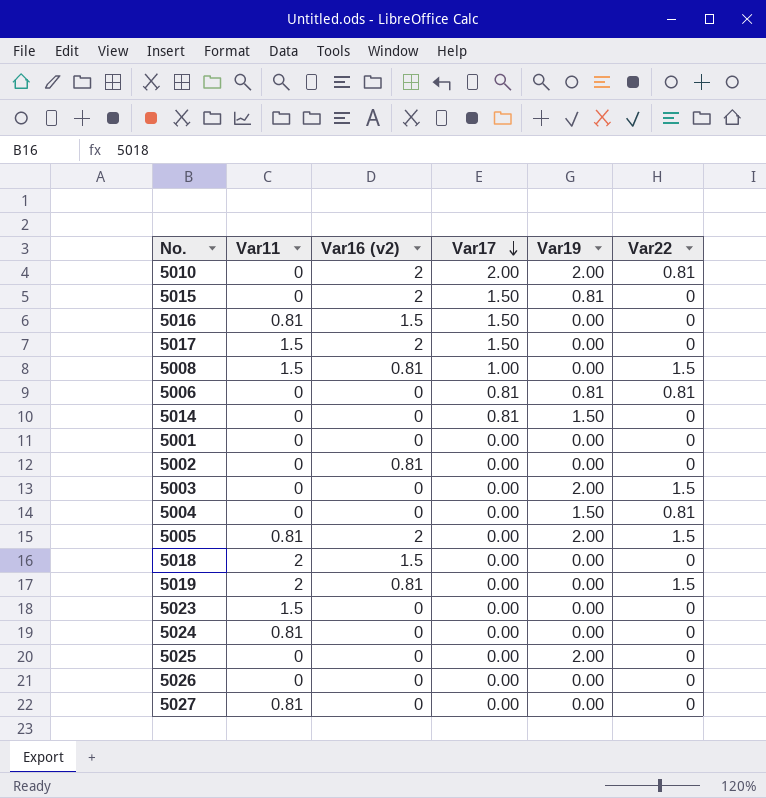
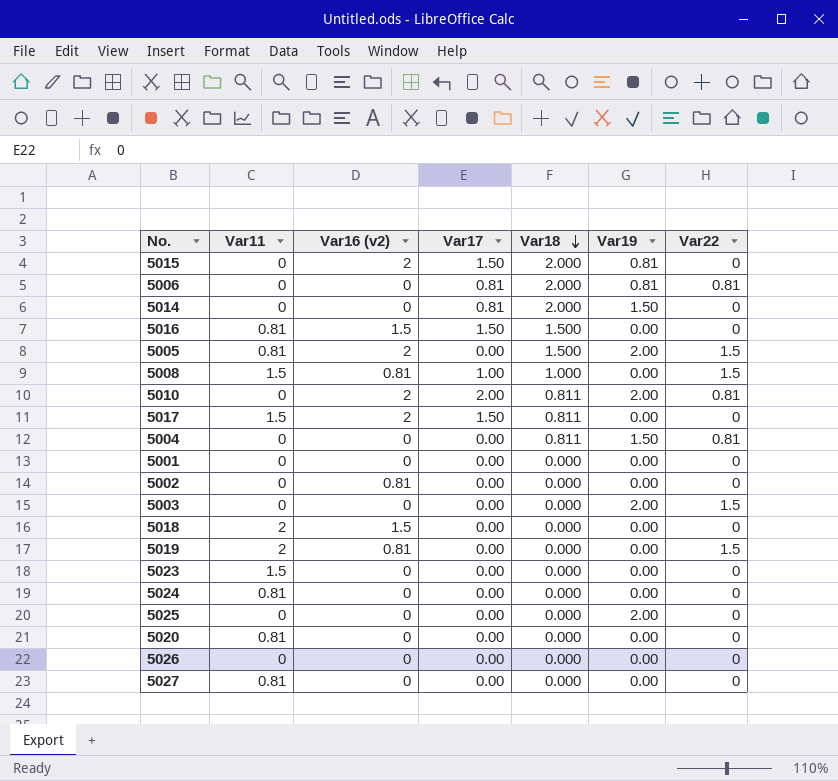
row order: Var17 descending -> Var18 descending
column Var18 | position: none -> 5
row 5020: none -> 0.81 | 0 | 0.00 | 0.000 | 0.00 | 0

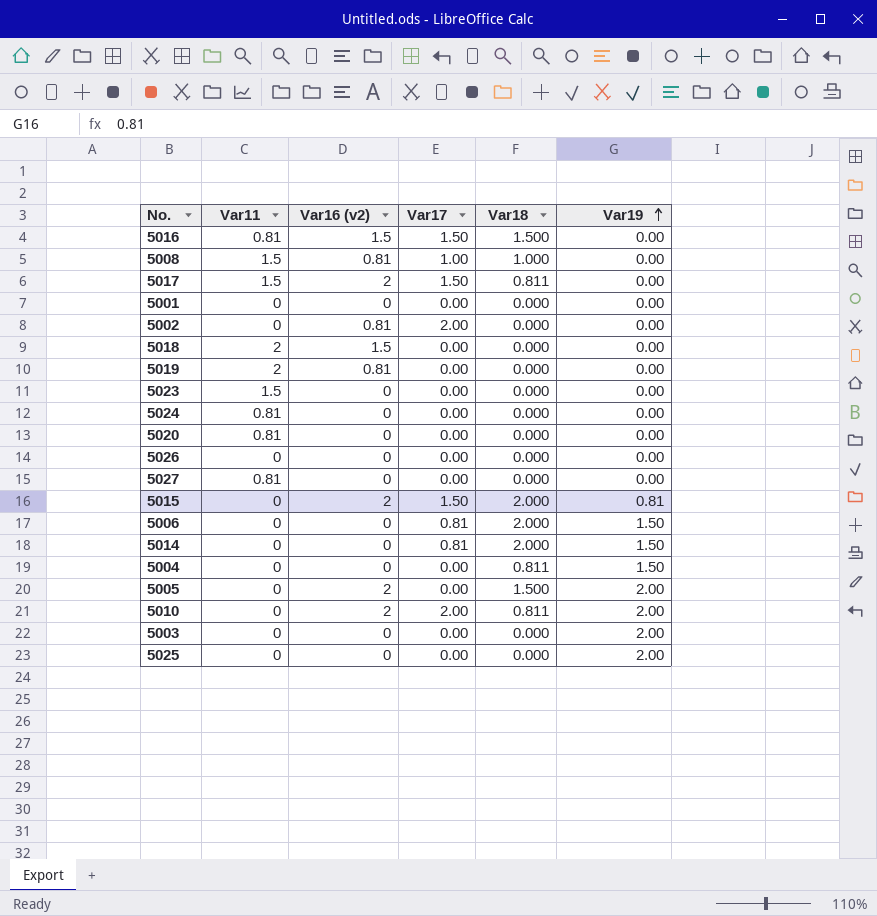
row order: Var18 descending -> Var19 ascending
column Var22 | position: 7 -> none
5002 | Var17: 0.00 -> 2.00
5006 | Var19: 0.81 -> 1.50
5005 | Var11: 0.81 -> 0

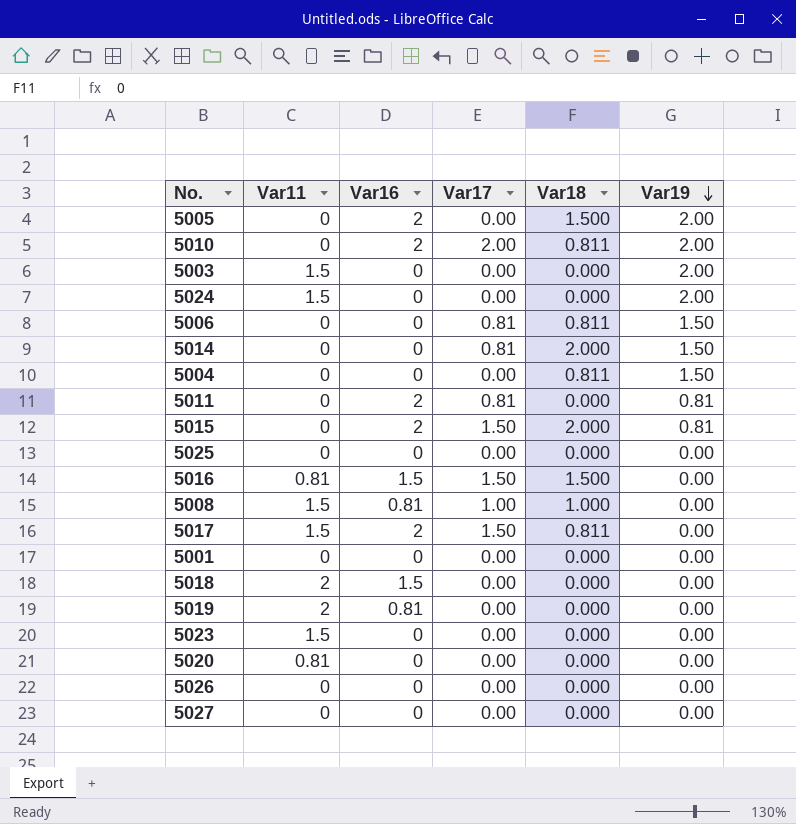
row order: Var19 ascending -> Var19 descending
column name: Var16 (v2) -> Var16
row 5002: 0 | 0.81 | 2.00 | 0.000 | 0.00 -> none
5003 | Var11: 0 -> 1.5
5024 | Var11: 0.81 -> 1.5
5024 | Var19: 0.00 -> 2.00
5006 | Var18: 2.000 -> 0.811
row 5011: none -> 0 | 2 | 0.81 | 0.000 | 0.81
5025 | Var19: 2.00 -> 0.00
5027 | Var11: 0.81 -> 0

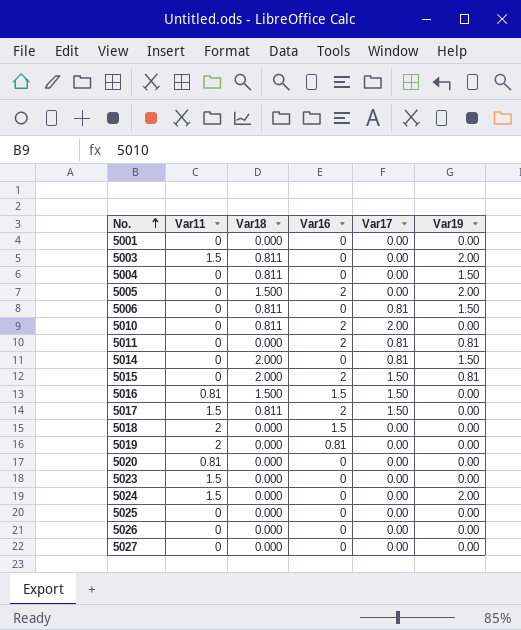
row order: Var19 descending -> No. ascending
column Var18 | position: 5 -> 3
row 5008: 1.5 | 0.81 | 1.00 | 1.000 | 0.00 -> none
5003 | Var18: 0.000 -> 0.811
5010 | Var19: 2.00 -> 0.00

